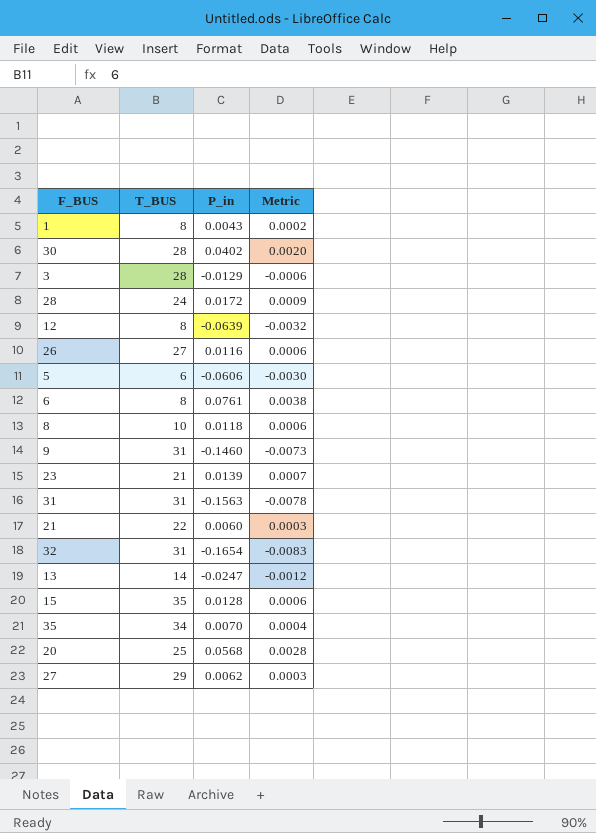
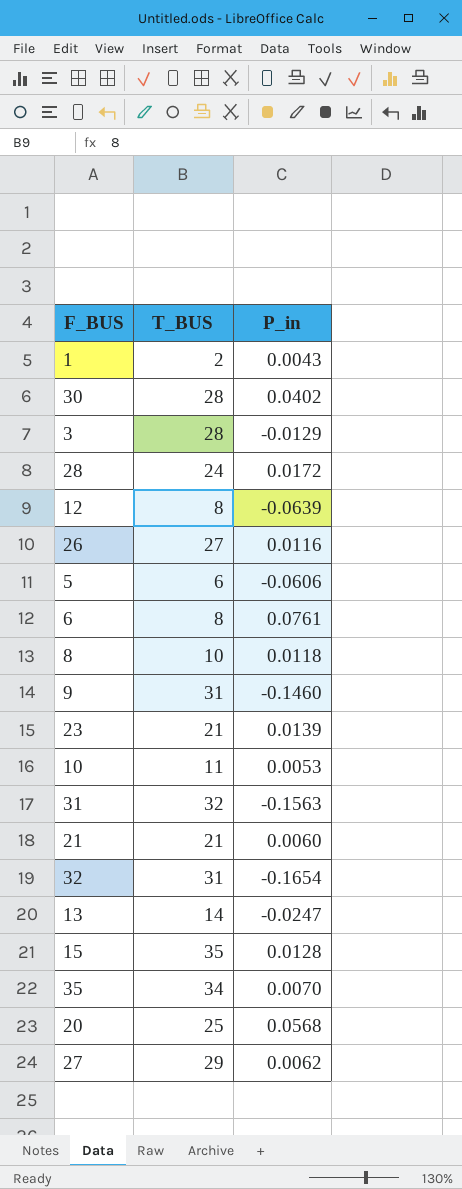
column Metric | formula: [P_in] * 0.05 -> none
1 | T_BUS: 8 -> 2
row 10: none -> 11 | 0.0053
31 | T_BUS: 31 -> 32
21 | T_BUS: 22 -> 21

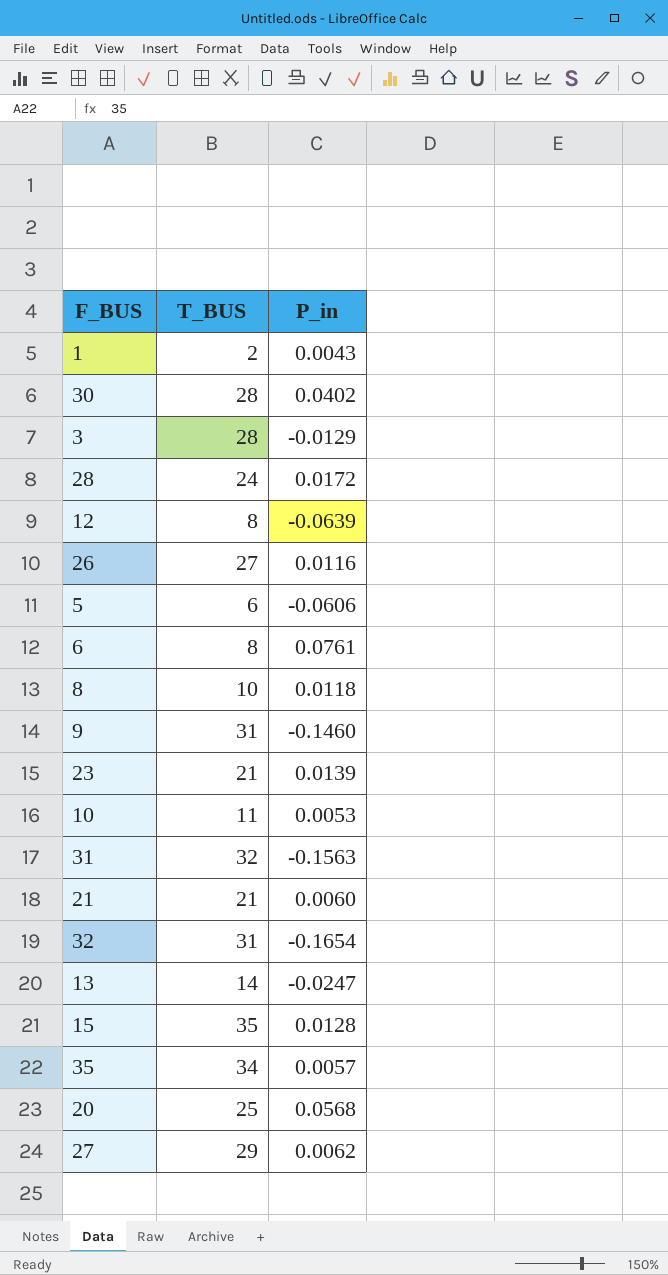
35 | P_in: 0.0070 -> 0.0057

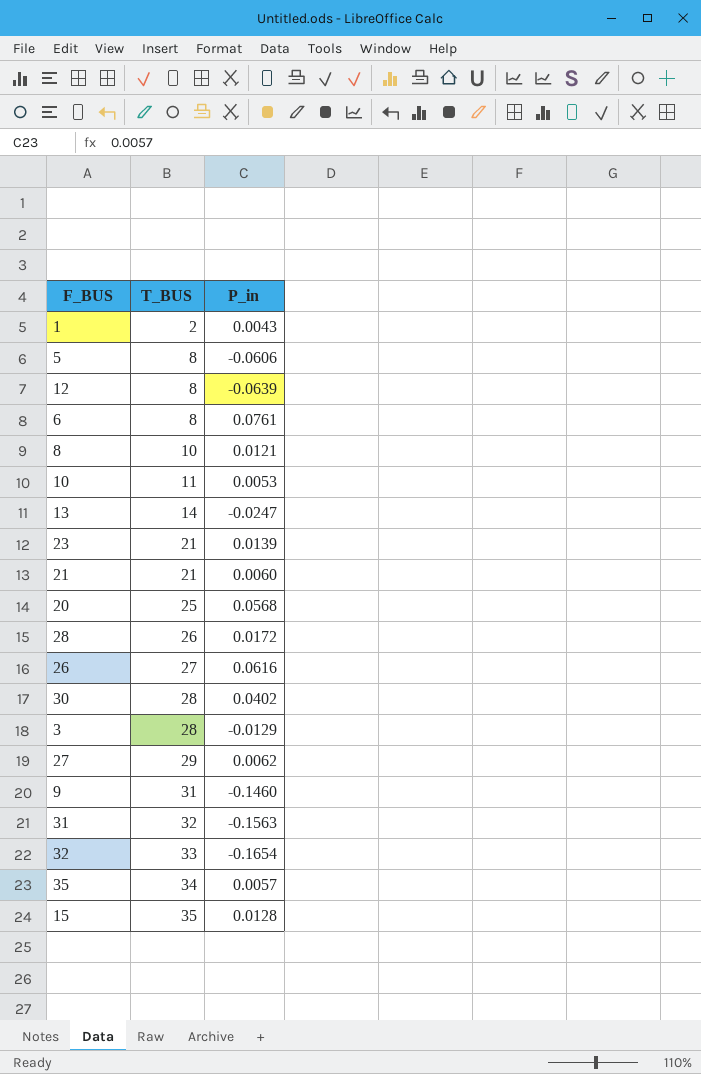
row order: none -> T_BUS ascending
5 | T_BUS: 6 -> 8
8 | P_in: 0.0118 -> 0.0121
28 | T_BUS: 24 -> 26
26 | P_in: 0.0116 -> 0.0616
32 | T_BUS: 31 -> 33

